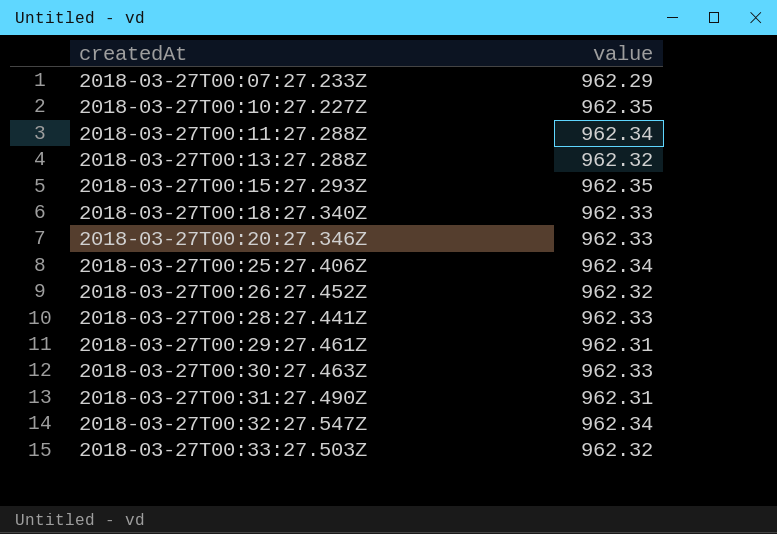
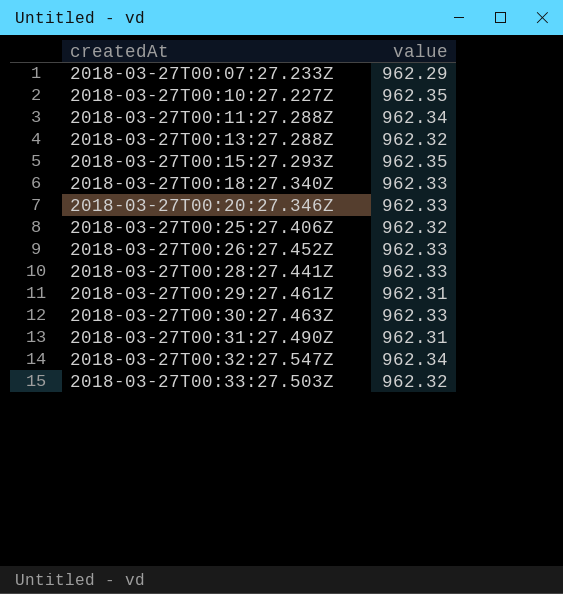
2018-03-27T00:25:27.406Z | value: 962.34 -> 962.32
2018-03-27T00:26:27.452Z | value: 962.32 -> 962.33

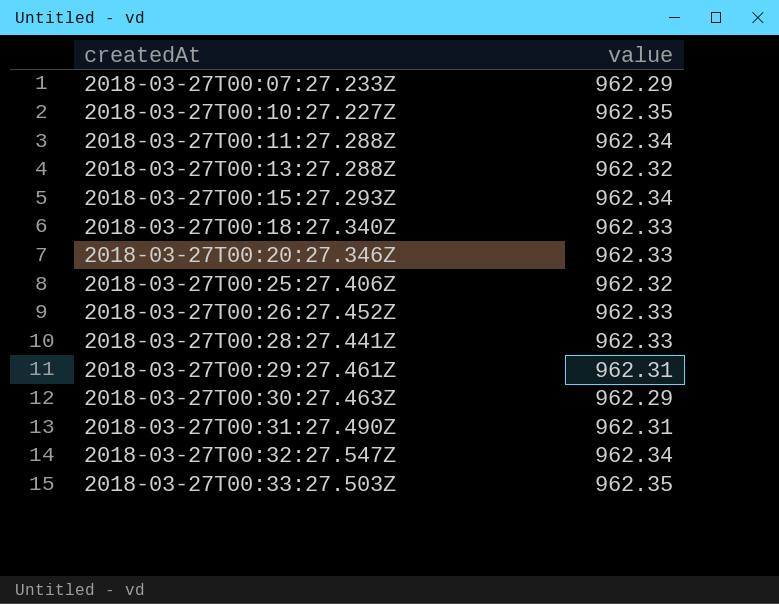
2018-03-27T00:15:27.293Z | value: 962.35 -> 962.34
2018-03-27T00:30:27.463Z | value: 962.33 -> 962.29
2018-03-27T00:33:27.503Z | value: 962.32 -> 962.35

